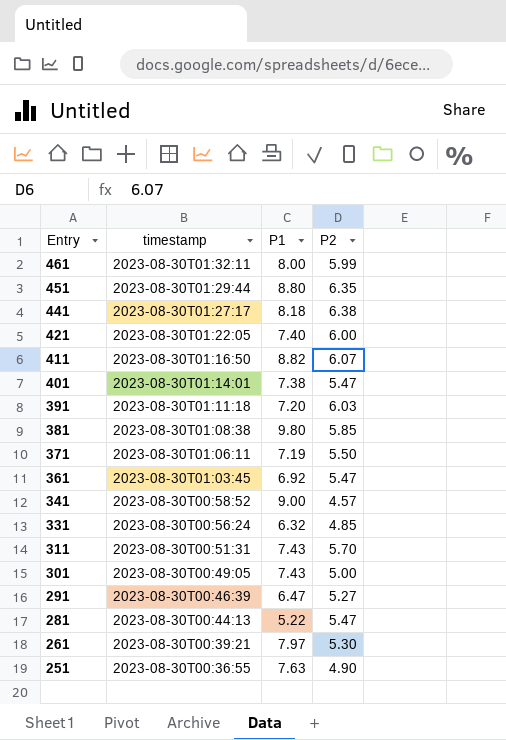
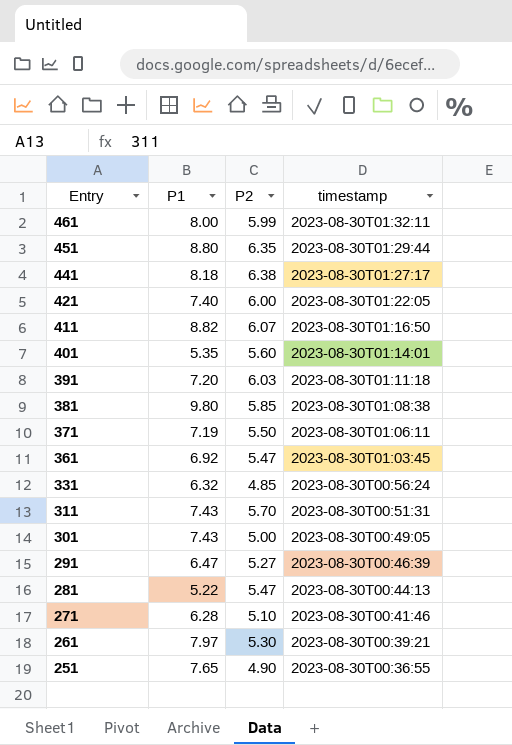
column timestamp | position: 2 -> 4
row 341: 2023-08-30T00:58:52 | 9.00 | 4.57 -> none
401 | P1: 7.38 -> 5.35
401 | P2: 5.47 -> 5.60
row 271: none -> 6.28 | 5.10 | 2023-08-30T00:41:46
251 | P1: 7.63 -> 7.65

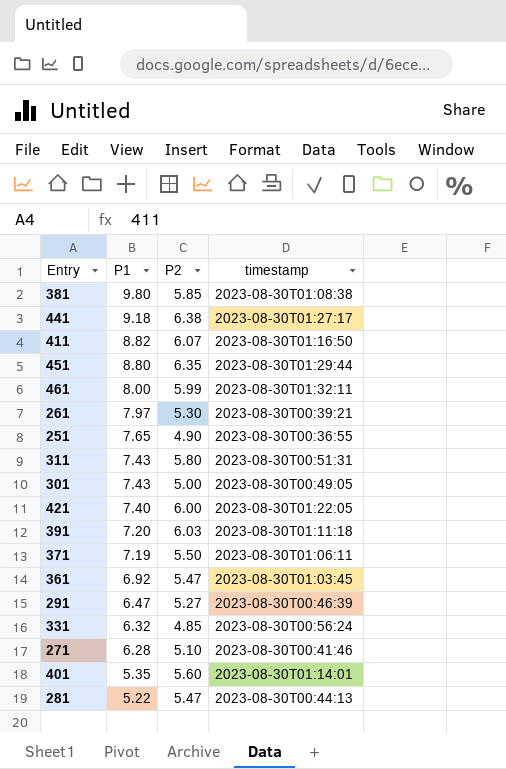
row order: Entry descending -> P1 descending
441 | P1: 8.18 -> 9.18
311 | P2: 5.70 -> 5.80

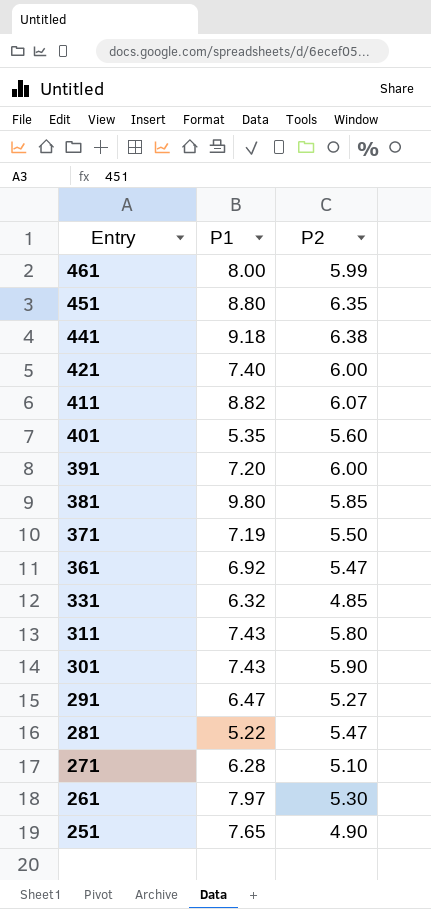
row order: P1 descending -> Entry descending
column timestamp | position: 4 -> none
391 | P2: 6.03 -> 6.00
301 | P2: 5.00 -> 5.90

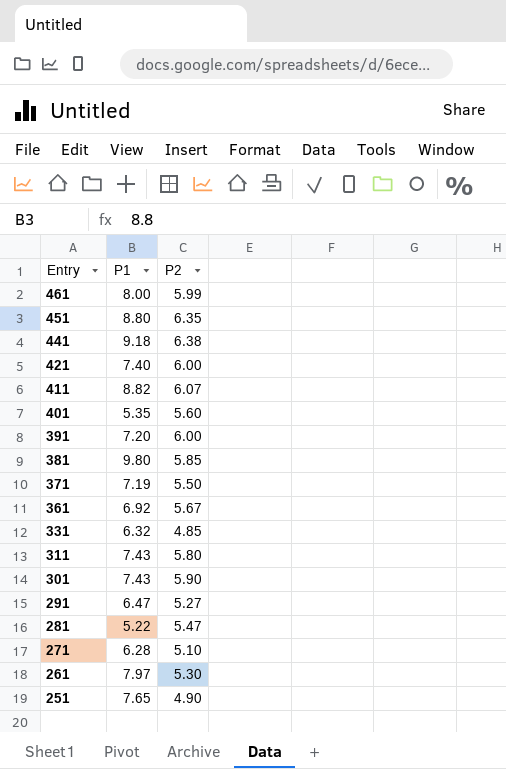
361 | P2: 5.47 -> 5.67

